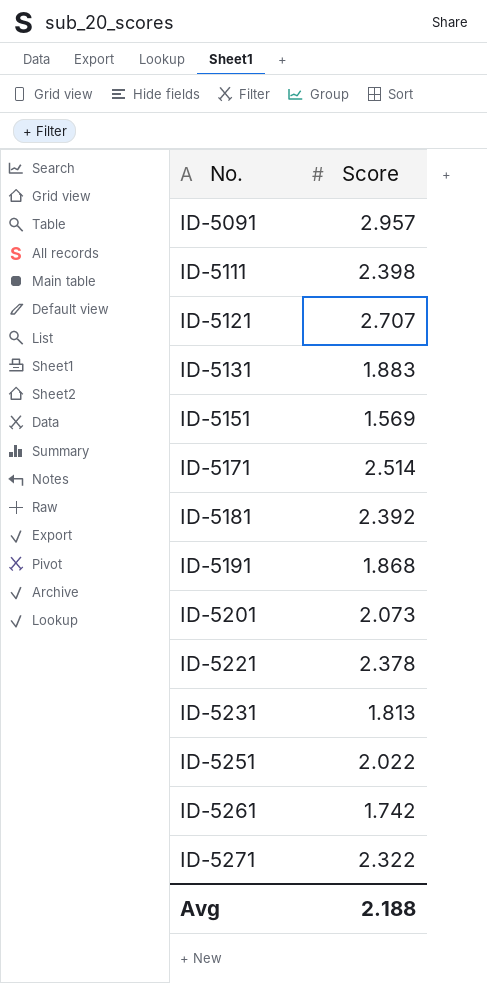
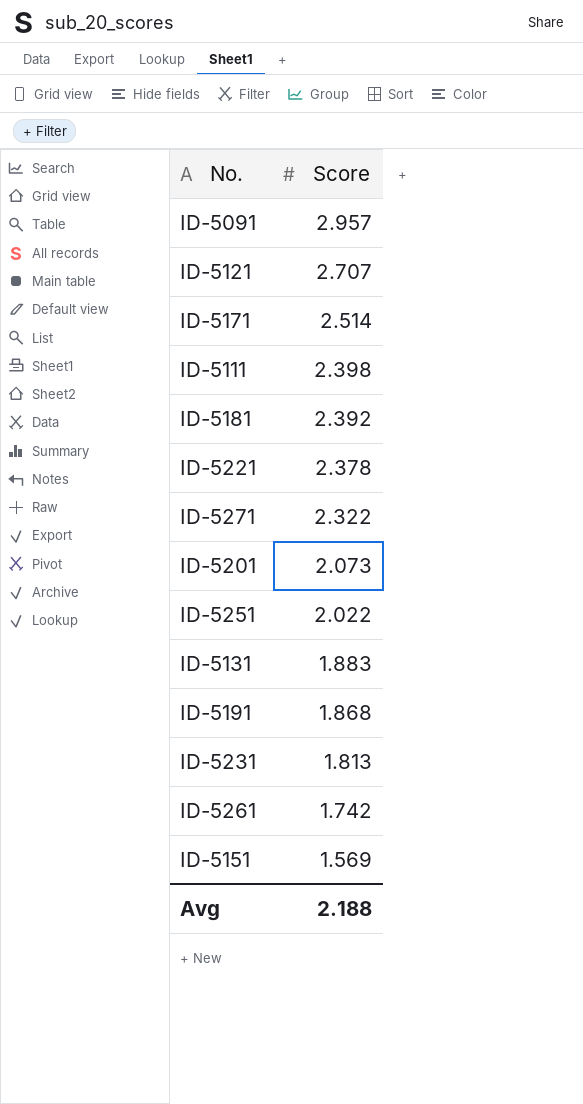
row order: No. ascending -> Score descending

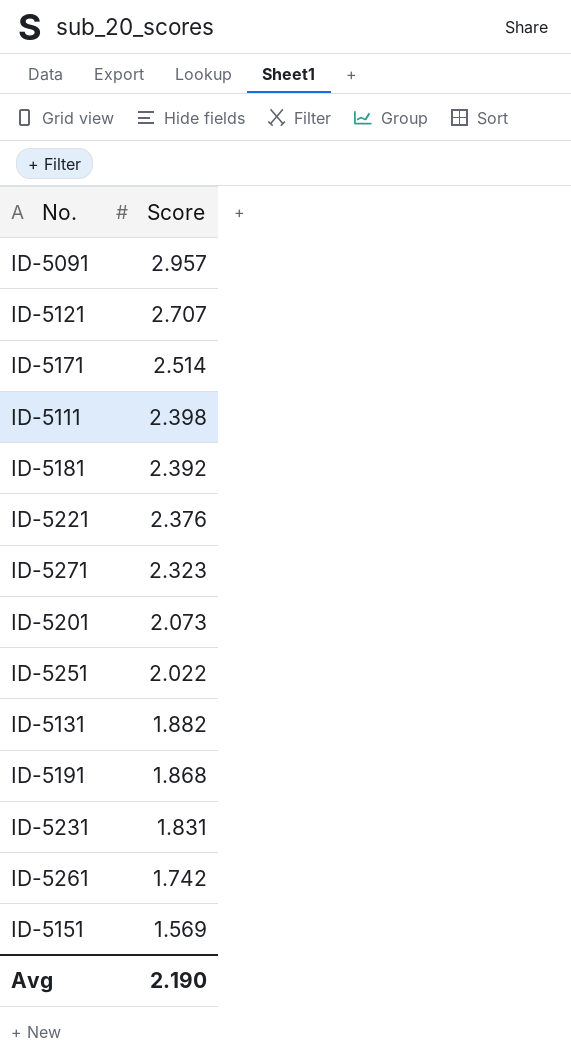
ID-5221 | Score: 2.378 -> 2.376
ID-5271 | Score: 2.322 -> 2.323
ID-5131 | Score: 1.883 -> 1.882
ID-5231 | Score: 1.813 -> 1.831
Avg | Score: 2.188 -> 2.190

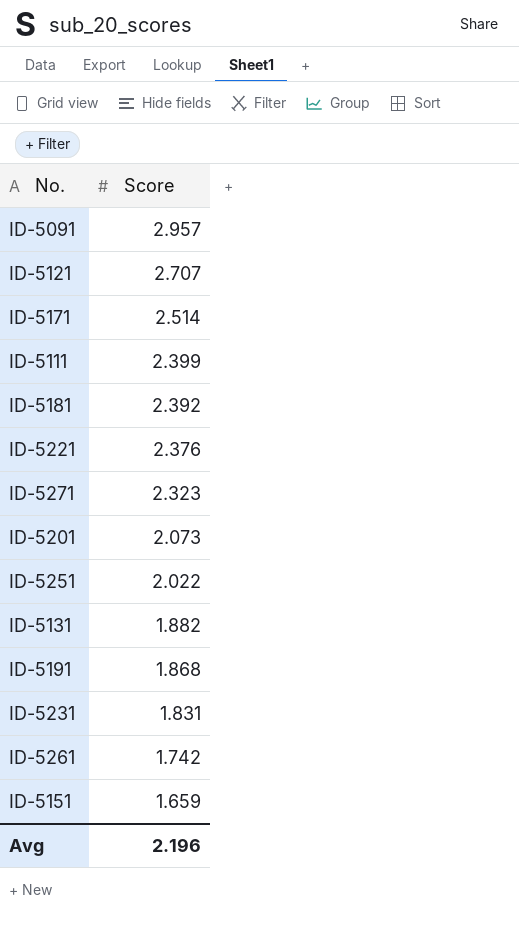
ID-5111 | Score: 2.398 -> 2.399
ID-5151 | Score: 1.569 -> 1.659
Avg | Score: 2.190 -> 2.196

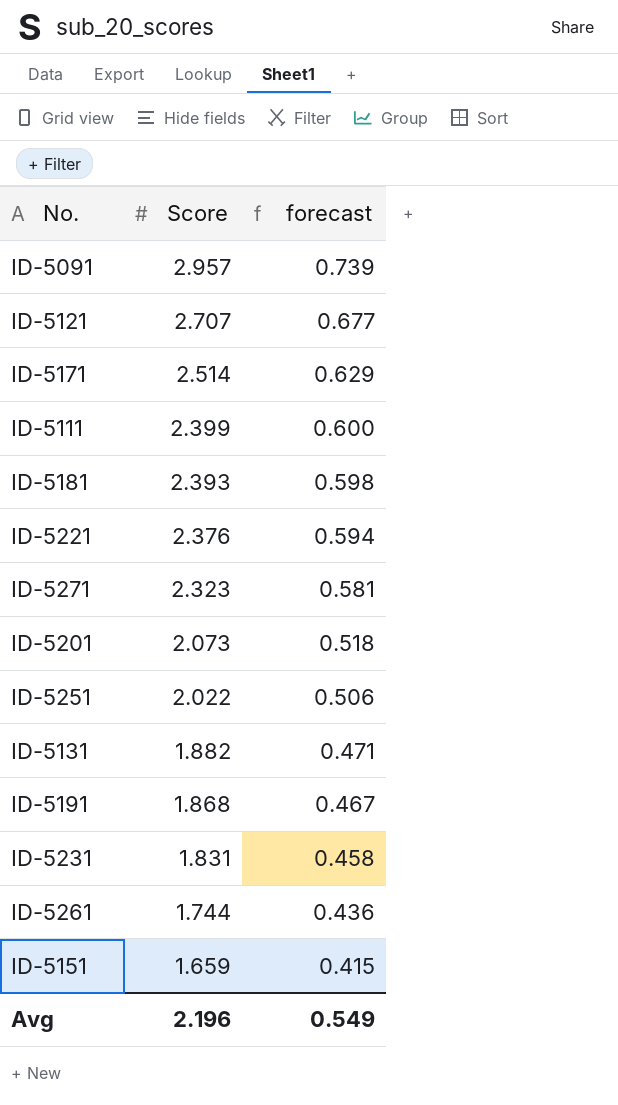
column forecast | formula: none -> [Score] * 0.25
ID-5181 | Score: 2.392 -> 2.393
ID-5261 | Score: 1.742 -> 1.744

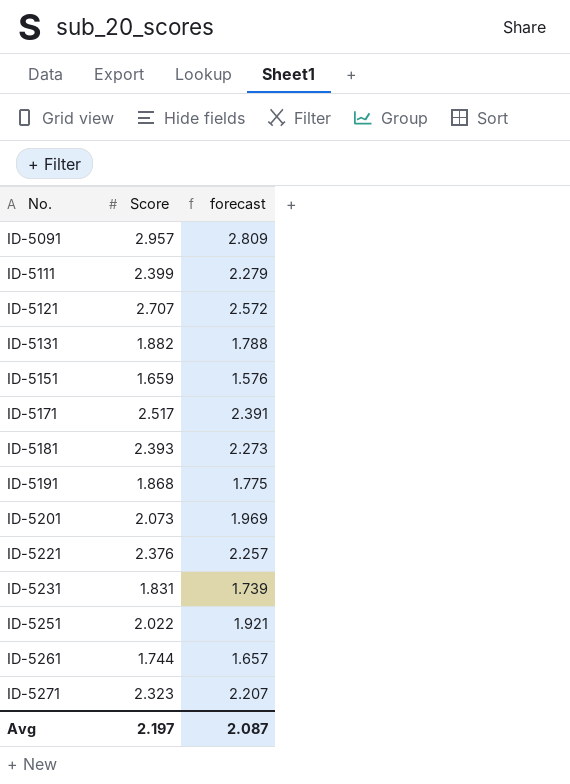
row order: Score descending -> No. ascending
column forecast | formula: [Score] * 0.25 -> [Score] * 0.95
ID-5171 | Score: 2.514 -> 2.517
Avg | Score: 2.196 -> 2.197
Avg | forecast: 0.549 -> 2.087

